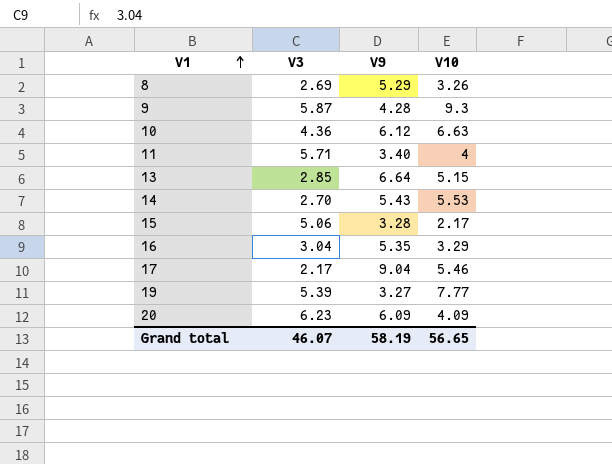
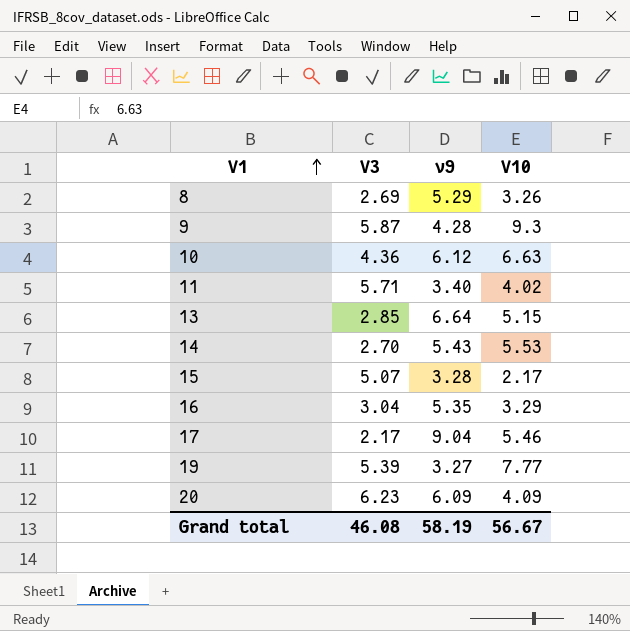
column name: V9 -> v9
11 | V10: 4 -> 4.02
15 | V3: 5.06 -> 5.07
Grand total | V3: 46.07 -> 46.08
Grand total | V10: 56.65 -> 56.67

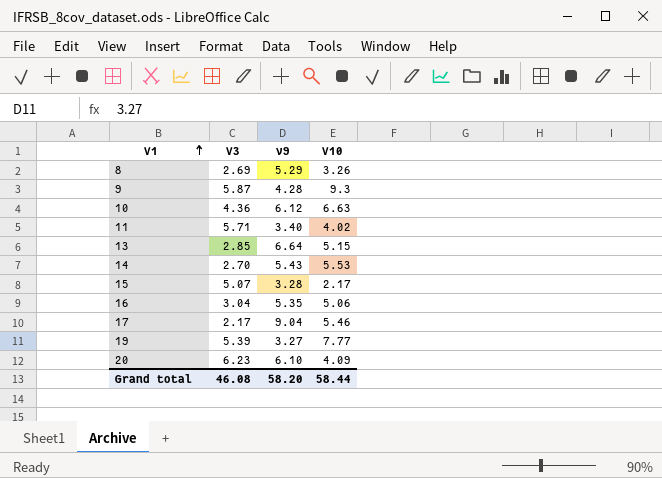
16 | V10: 3.29 -> 5.06
20 | v9: 6.09 -> 6.10
Grand total | v9: 58.19 -> 58.20
Grand total | V10: 56.67 -> 58.44

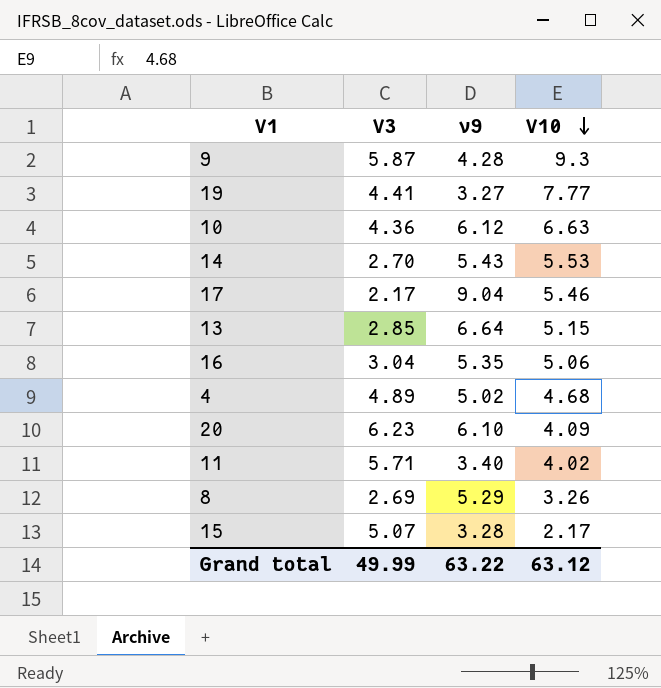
row order: V1 ascending -> V10 descending
19 | V3: 5.39 -> 4.41
row 4: none -> 4.89 | 5.02 | 4.68
Grand total | V3: 46.08 -> 49.99
Grand total | v9: 58.20 -> 63.22
Grand total | V10: 58.44 -> 63.12

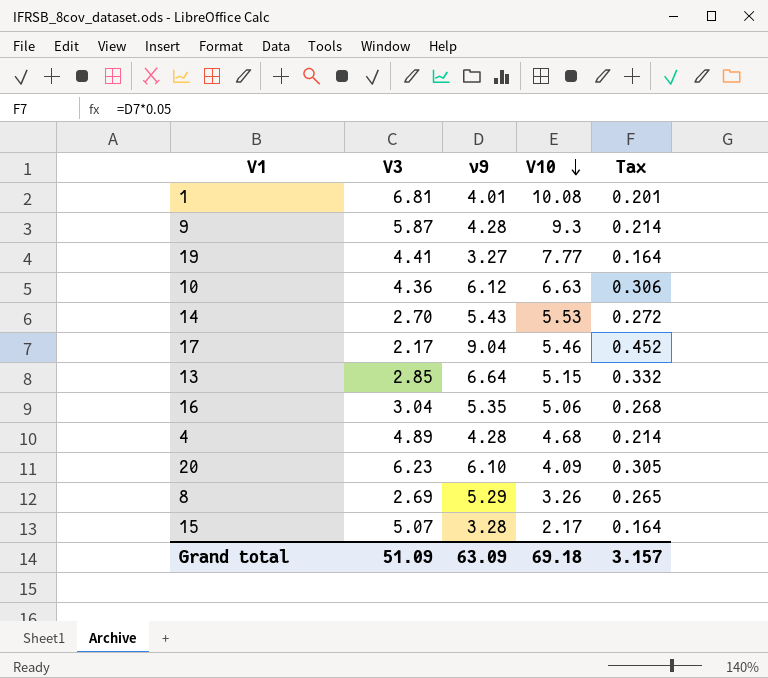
column Tax | formula: none -> [v9] * 0.05
row 11: 5.71 | 3.40 | 4.02 -> none
row 1: none -> 6.81 | 4.01 | 10.08 | 0.201
4 | v9: 5.02 -> 4.28
Grand total | V3: 49.99 -> 51.09
Grand total | v9: 63.22 -> 63.09
Grand total | V10: 63.12 -> 69.18

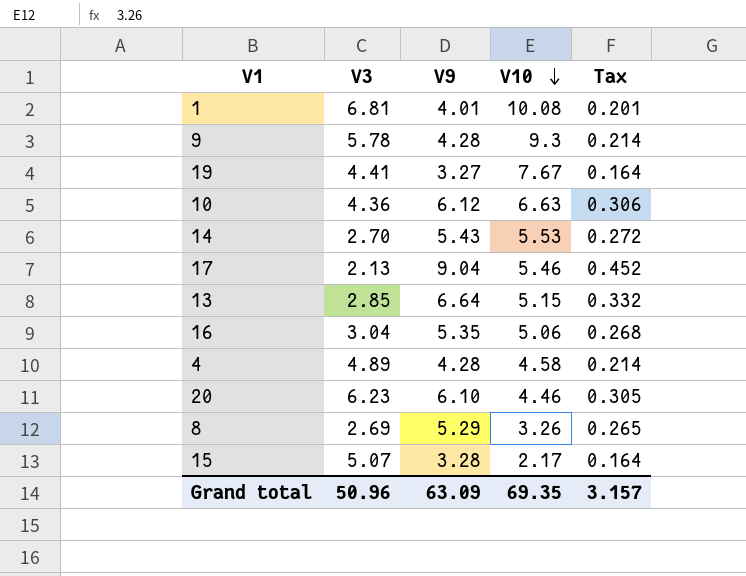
column name: v9 -> V9
9 | V3: 5.87 -> 5.78
19 | V10: 7.77 -> 7.67
17 | V3: 2.17 -> 2.13
4 | V10: 4.68 -> 4.58
20 | V10: 4.09 -> 4.46
Grand total | V3: 51.09 -> 50.96
Grand total | V10: 69.18 -> 69.35

